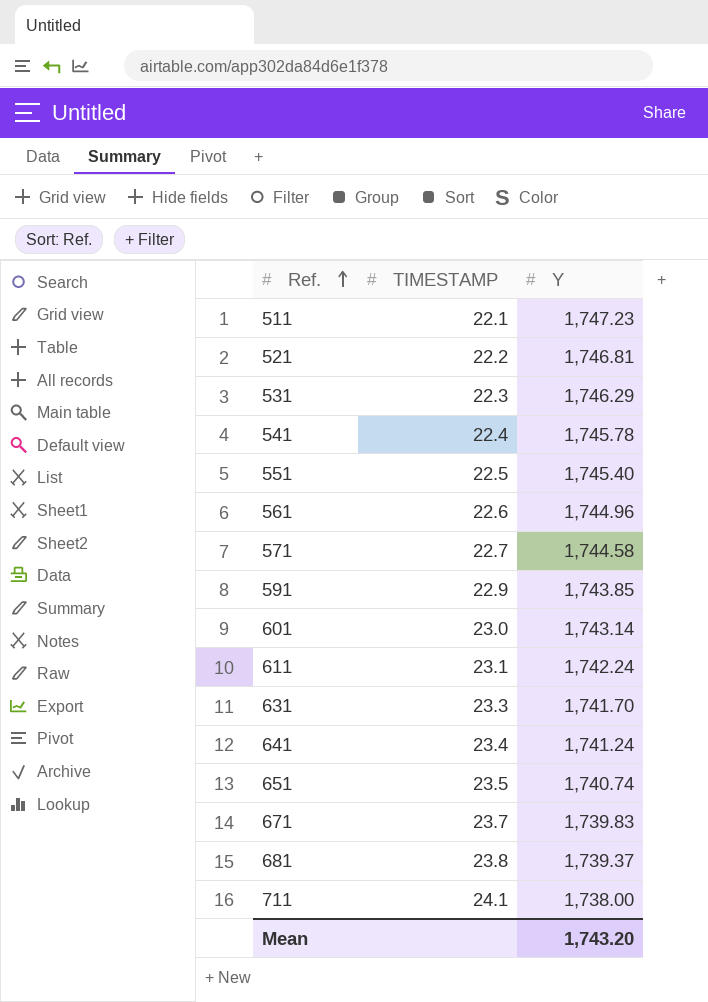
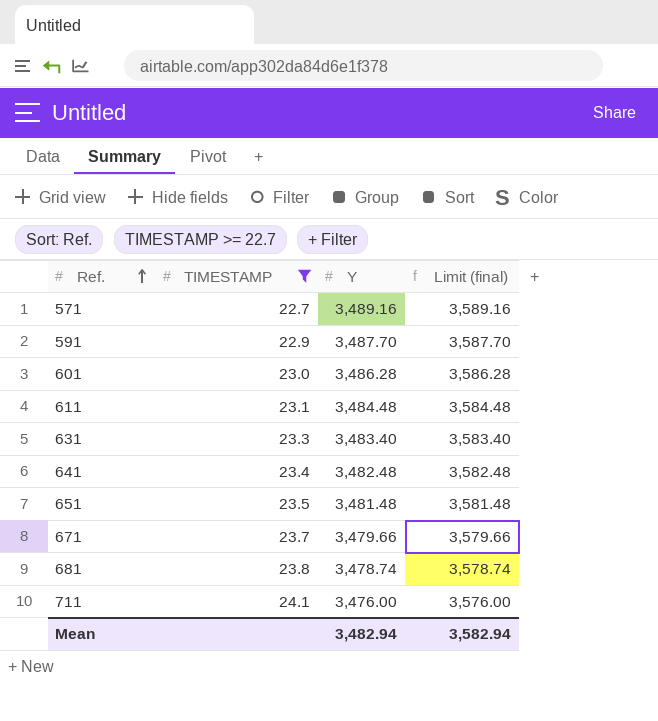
filter: none -> TIMESTAMP >= 22.7
column Limit (final) | formula: none -> [Y] + 100
571 | Y: 1,744.58 -> 3,489.16
591 | Y: 1,743.85 -> 3,487.70
601 | Y: 1,743.14 -> 3,486.28
611 | Y: 1,742.24 -> 3,484.48
631 | Y: 1,741.70 -> 3,483.40
641 | Y: 1,741.24 -> 3,482.48
651 | Y: 1,740.74 -> 3,481.48
671 | Y: 1,739.83 -> 3,479.66
681 | Y: 1,739.37 -> 3,478.74
711 | Y: 1,738.00 -> 3,476.00
Mean | Y: 1,743.20 -> 3,482.94

